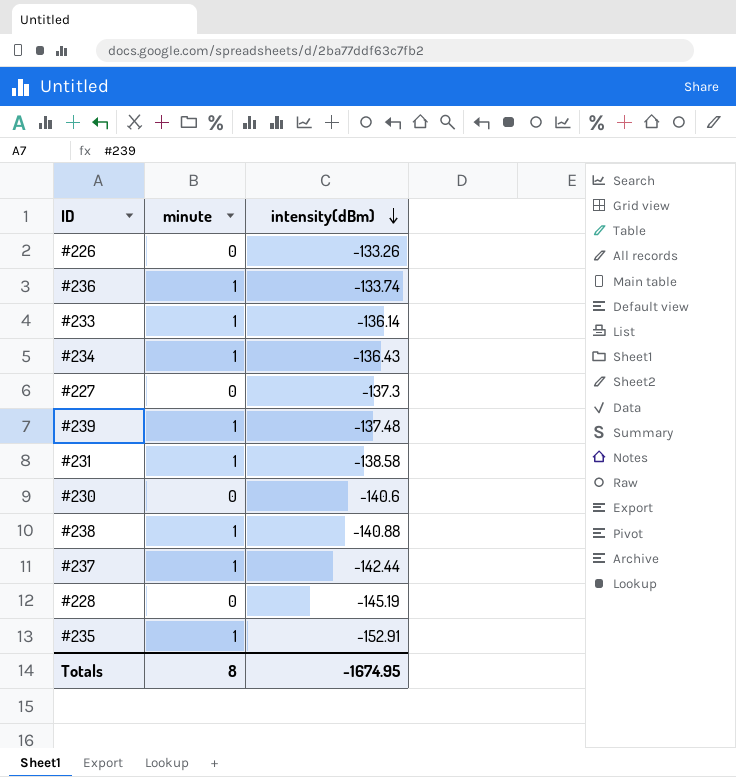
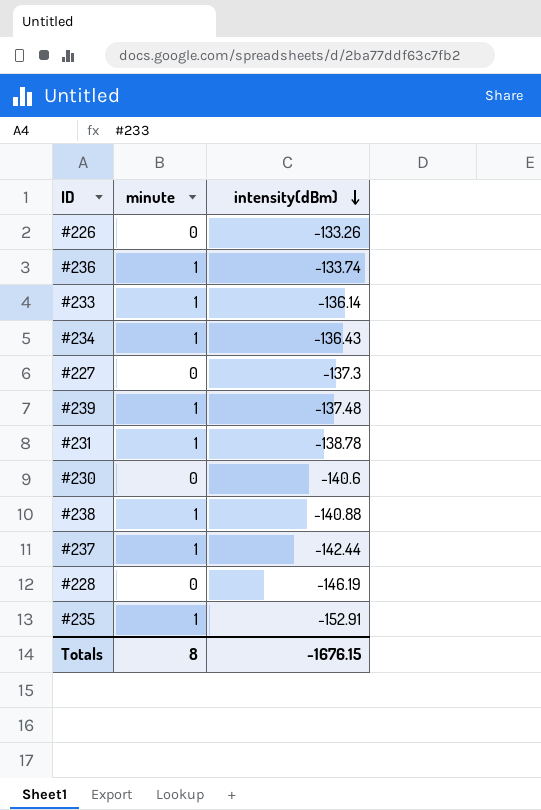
#231 | intensity(dBm): -138.58 -> -138.78
#228 | intensity(dBm): -145.19 -> -146.19
Totals | intensity(dBm): -1674.95 -> -1676.15

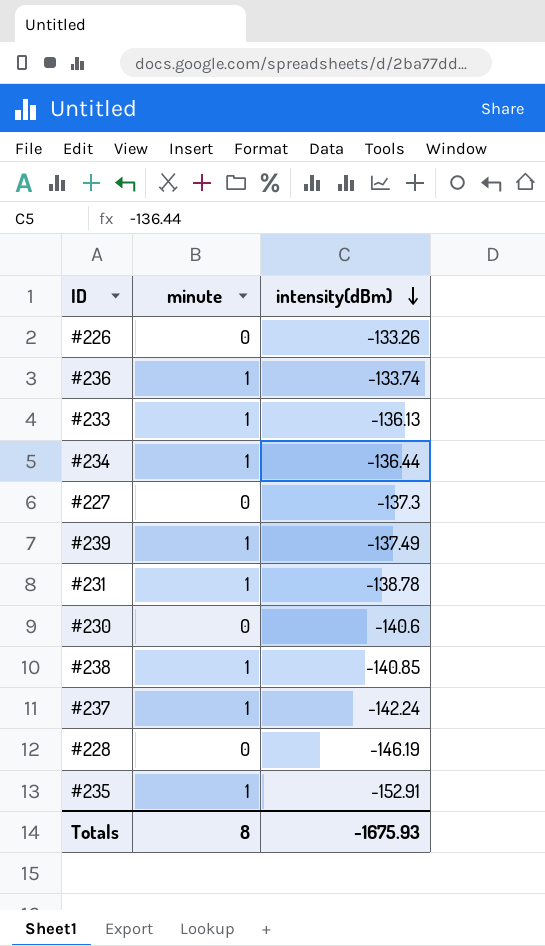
#233 | intensity(dBm): -136.14 -> -136.13
#234 | intensity(dBm): -136.43 -> -136.44
#239 | intensity(dBm): -137.48 -> -137.49
#238 | intensity(dBm): -140.88 -> -140.85
#237 | intensity(dBm): -142.44 -> -142.24
Totals | intensity(dBm): -1676.15 -> -1675.93

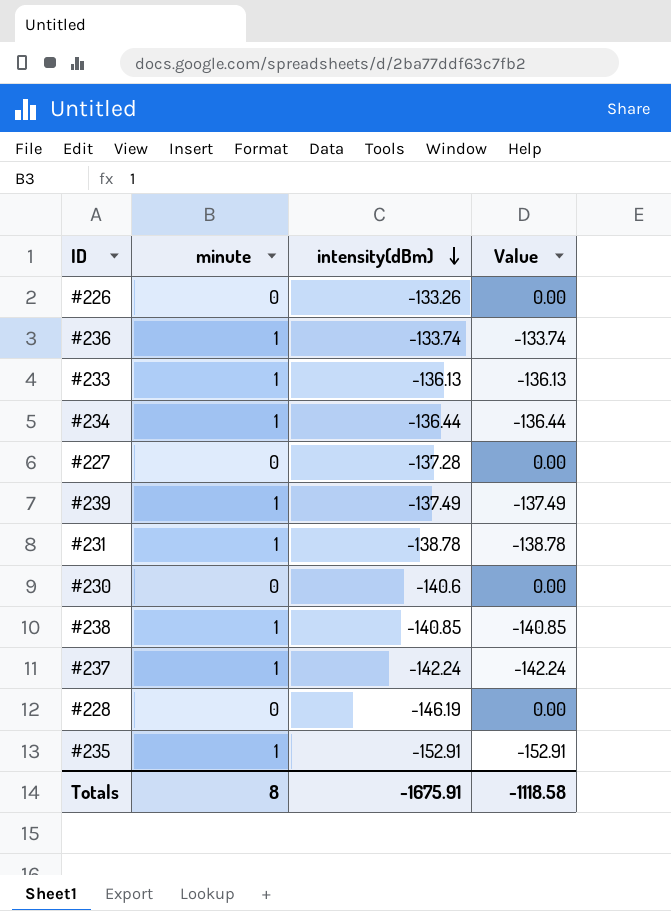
column Value | formula: none -> [minute] * [intensity(dBm)]
#227 | intensity(dBm): -137.3 -> -137.28
Totals | intensity(dBm): -1675.93 -> -1675.91

